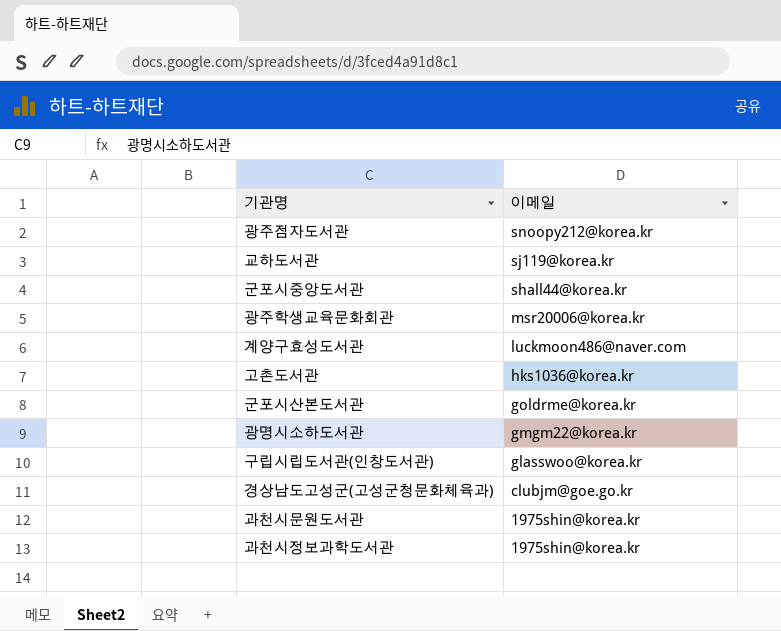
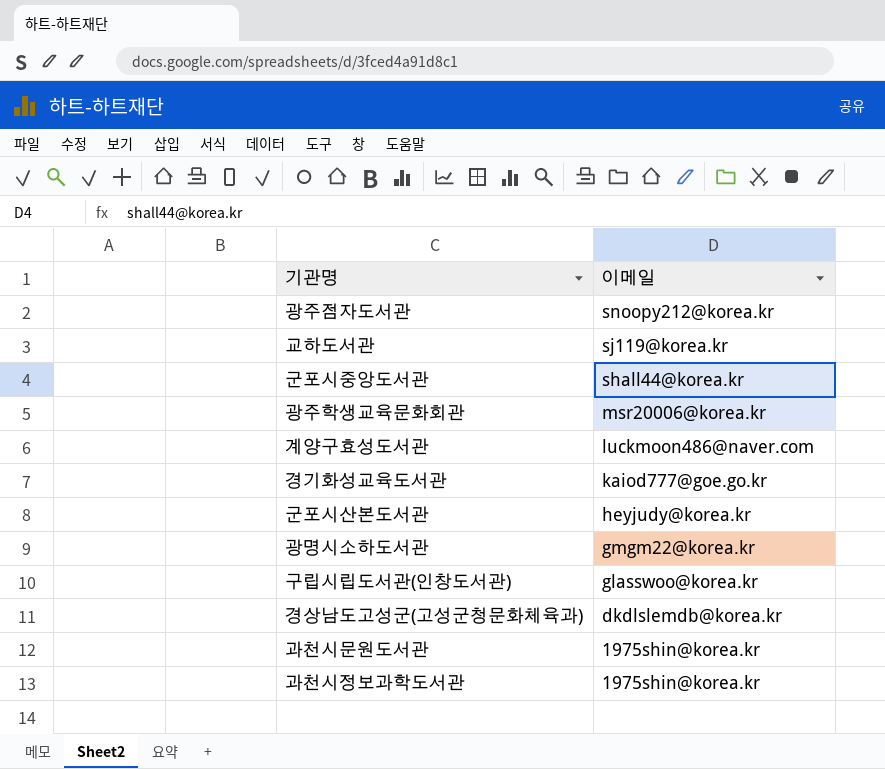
row 고촌도서관: hks1036@korea.kr -> none
row 경기화성교육도서관: none -> kaiod777@goe.go.kr
군포시산본도서관 | 이메일: goldrme@korea.kr -> heyjudy@korea.kr
경상남도고성군(고성군청문화체육과) | 이메일: clubjm@goe.go.kr -> dkdlslemdb@korea.kr

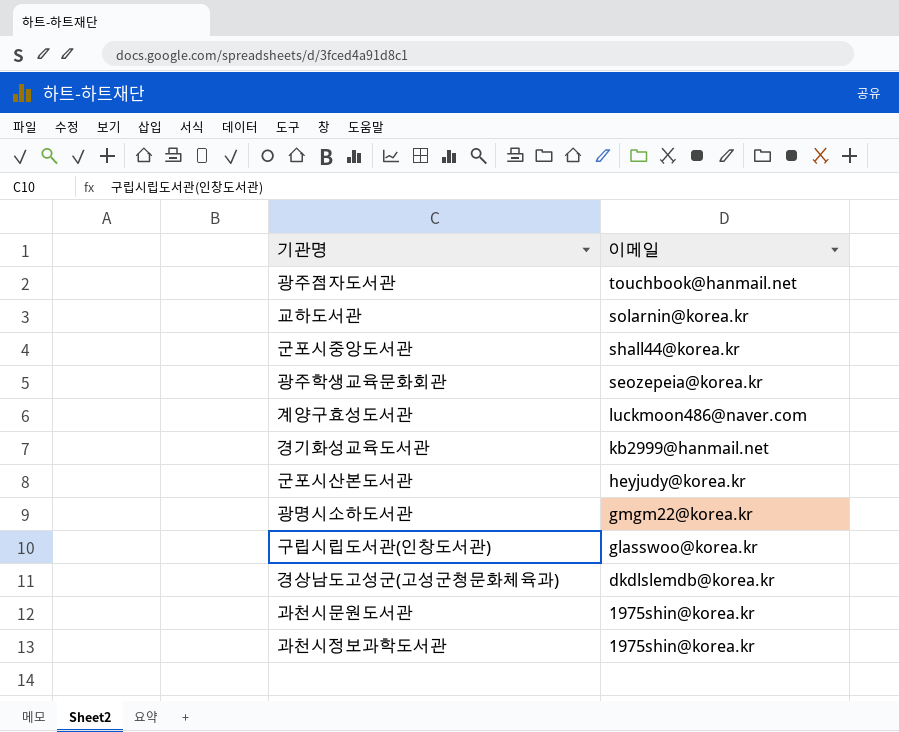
광주점자도서관 | 이메일: snoopy212@korea.kr -> touchbook@hanmail.net
교하도서관 | 이메일: sj119@korea.kr -> solarnin@korea.kr
광주학생교육문화회관 | 이메일: msr20006@korea.kr -> seozepeia@korea.kr
경기화성교육도서관 | 이메일: kaiod777@goe.go.kr -> kb2999@hanmail.net

